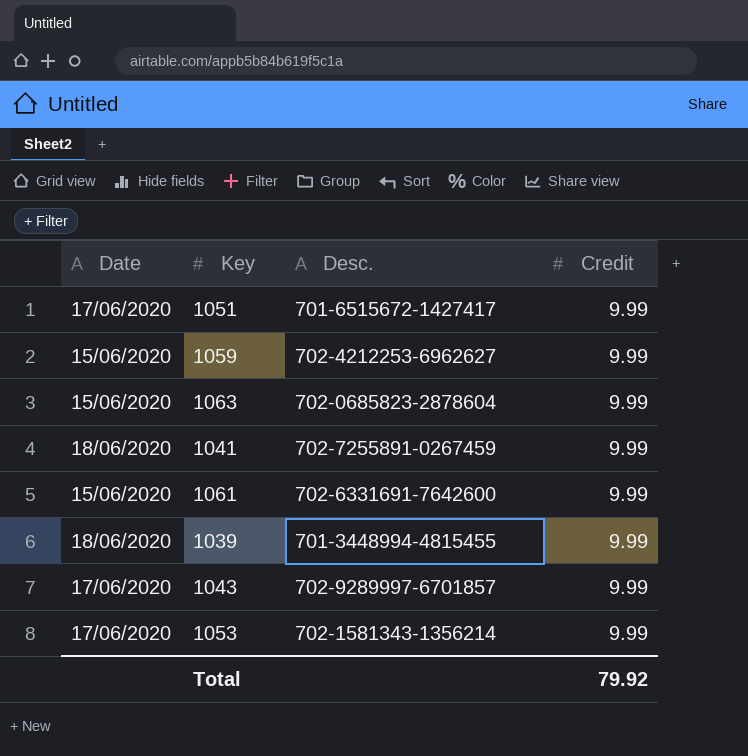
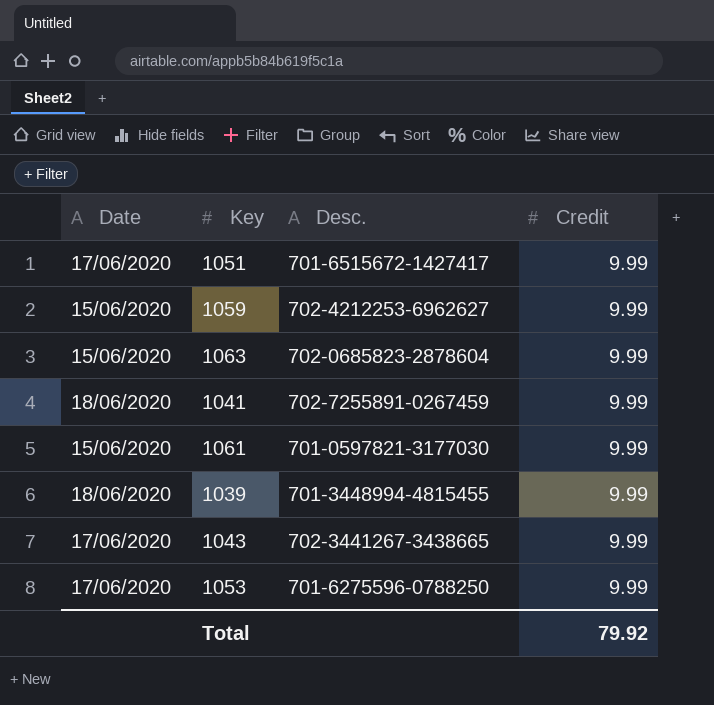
1061 | Desc.: 702-6331691-7642600 -> 701-0597821-3177030
1043 | Desc.: 702-9289997-6701857 -> 702-3441267-3438665
1053 | Desc.: 702-1581343-1356214 -> 701-6275596-0788250

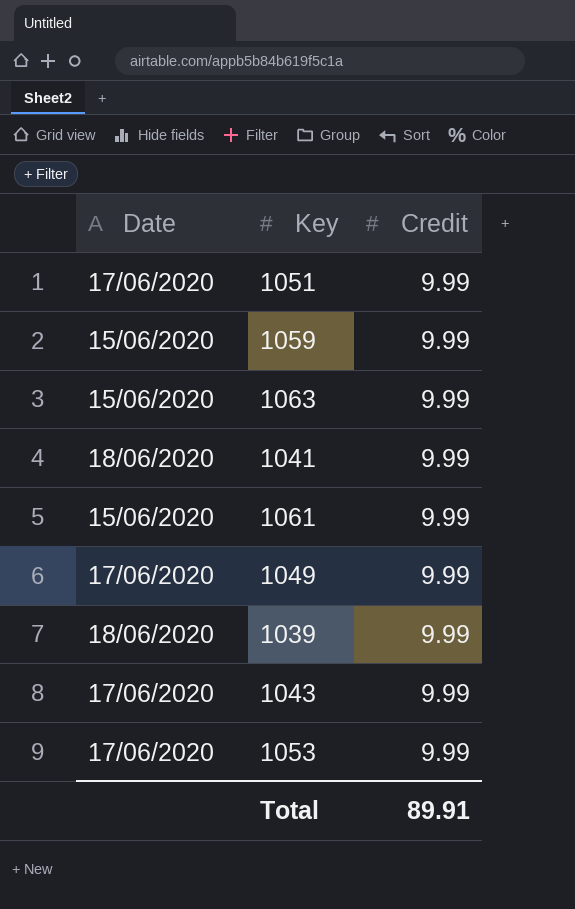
column Desc. | position: 3 -> none
row 1049: none -> 17/06/2020 | 9.99
Total | Credit: 79.92 -> 89.91

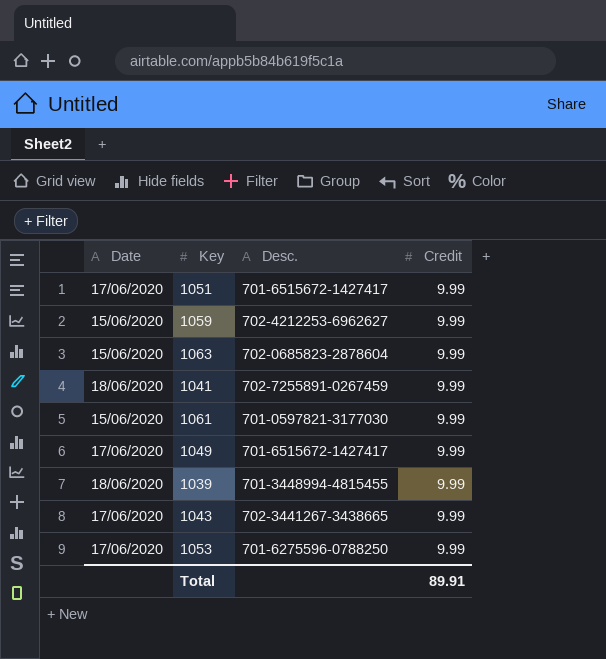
column Desc. | position: none -> 3

